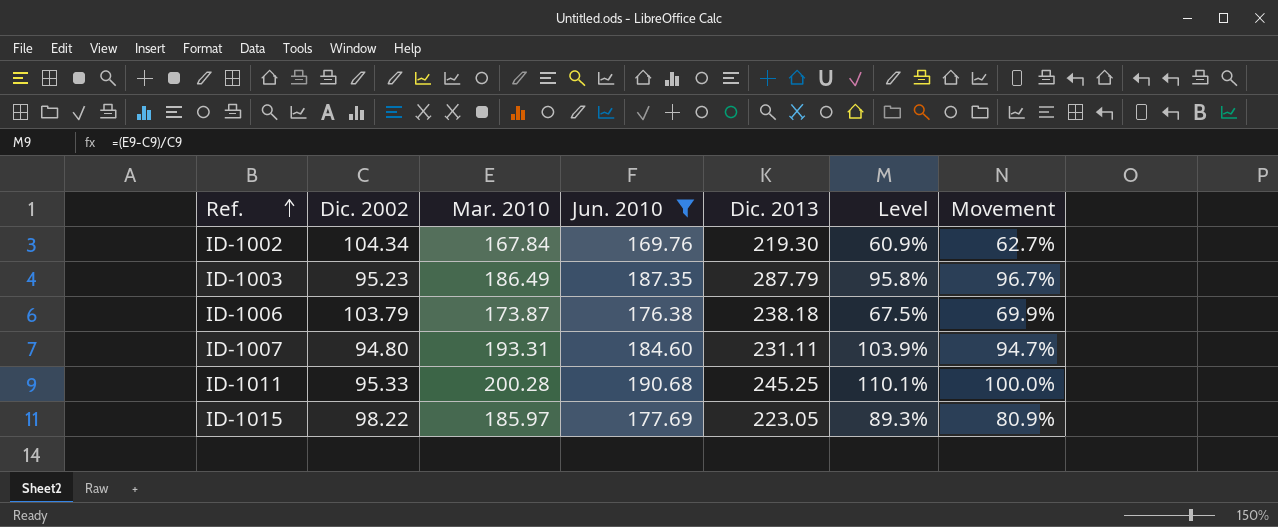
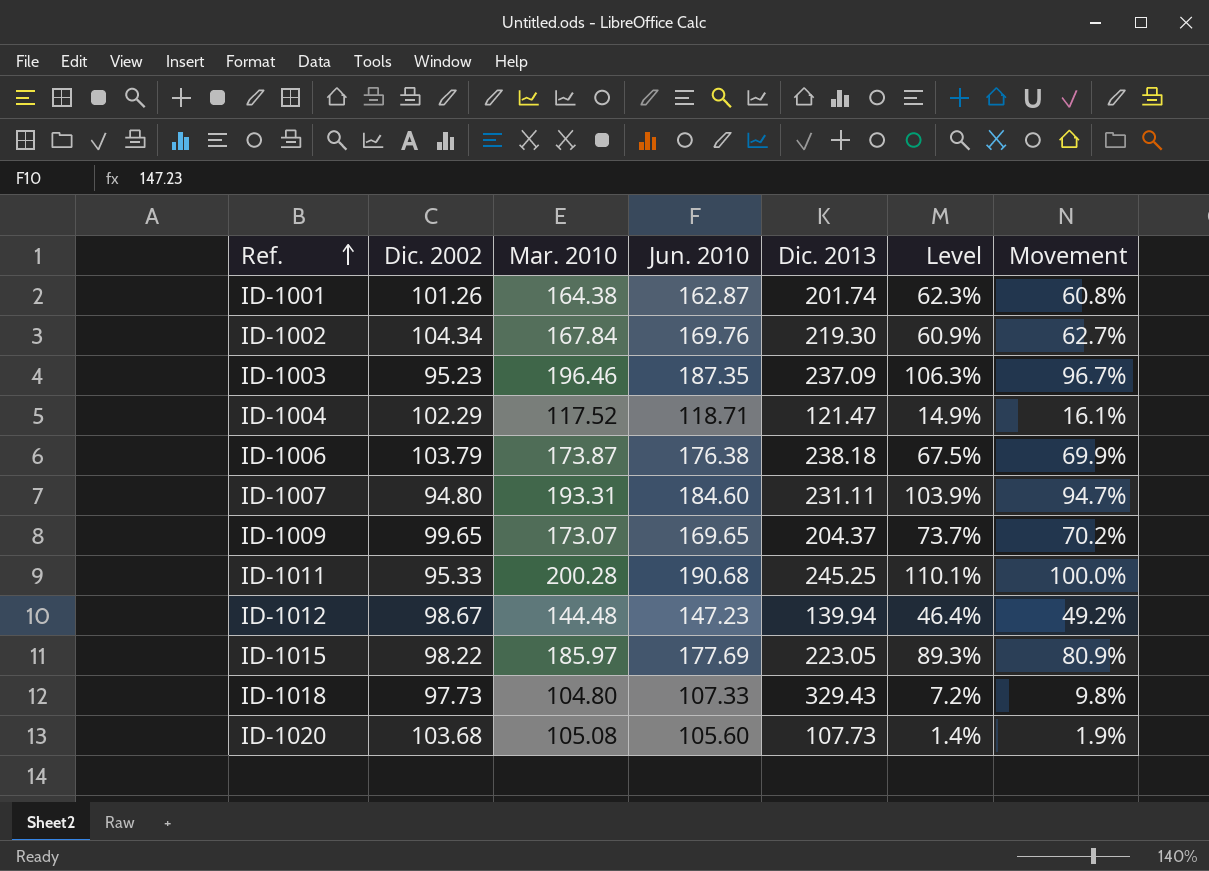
filter: Jun. 2010 >= 169.76 -> none
ID-1003 | Mar. 2010: 186.49 -> 196.46
ID-1003 | Dic. 2013: 287.79 -> 237.09
ID-1003 | Level: 95.8% -> 106.3%

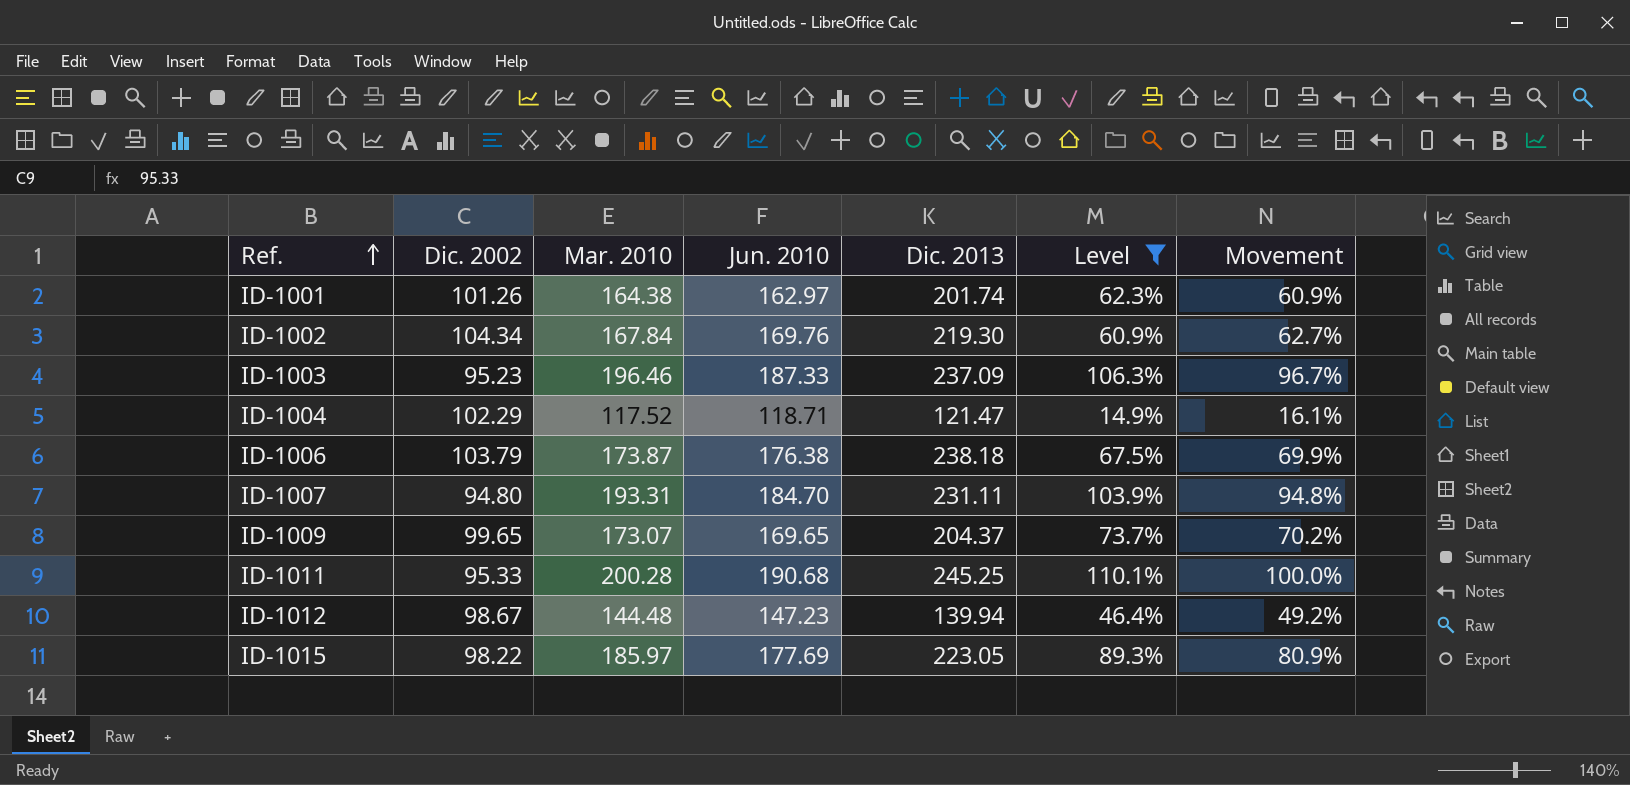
filter: none -> Level >= 14.9%
ID-1001 | Jun. 2010: 162.87 -> 162.97
ID-1001 | Movement: 60.8% -> 60.9%
ID-1003 | Jun. 2010: 187.35 -> 187.33
ID-1007 | Jun. 2010: 184.60 -> 184.70
ID-1007 | Movement: 94.7% -> 94.8%

